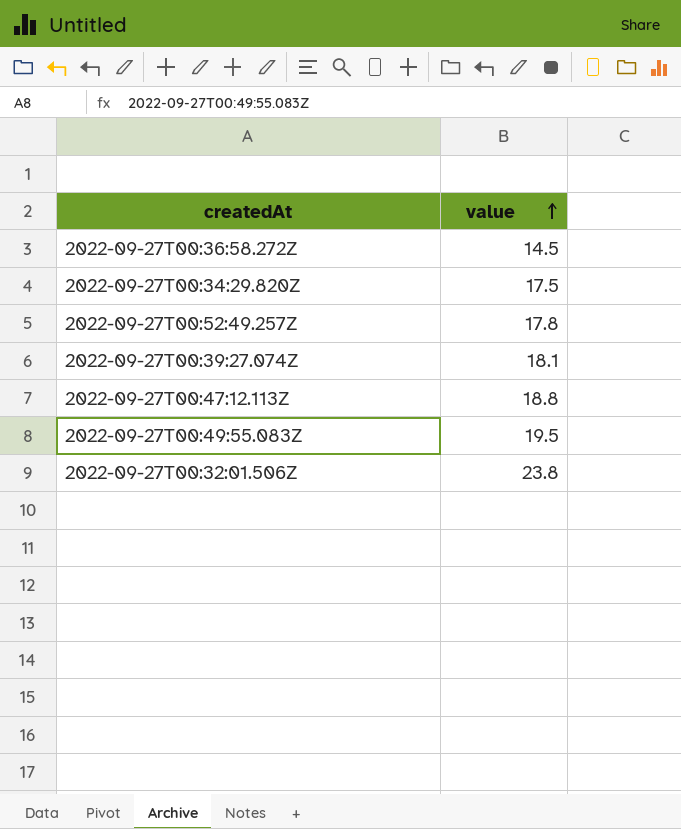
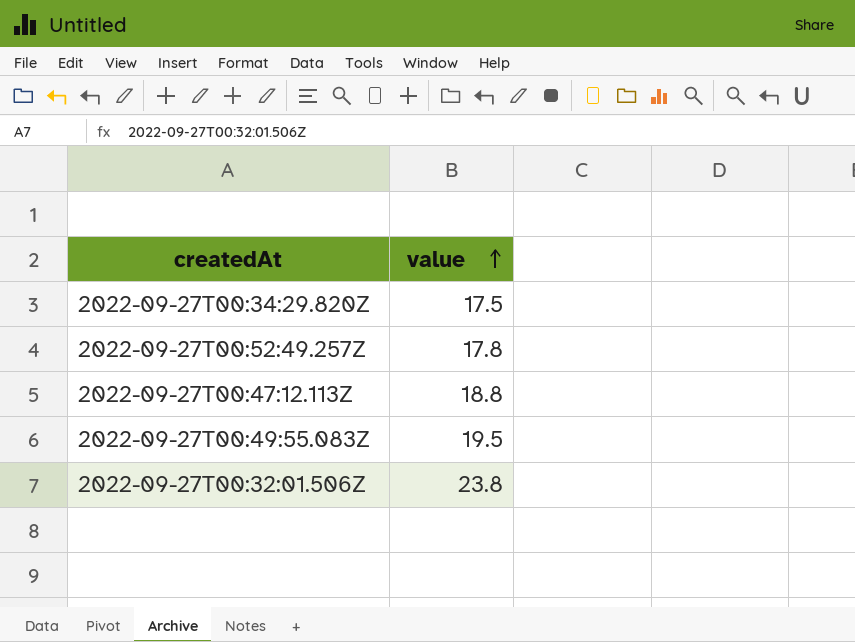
row 2022-09-27T00:36:58.272Z: 14.5 -> none
row 2022-09-27T00:39:27.074Z: 18.1 -> none

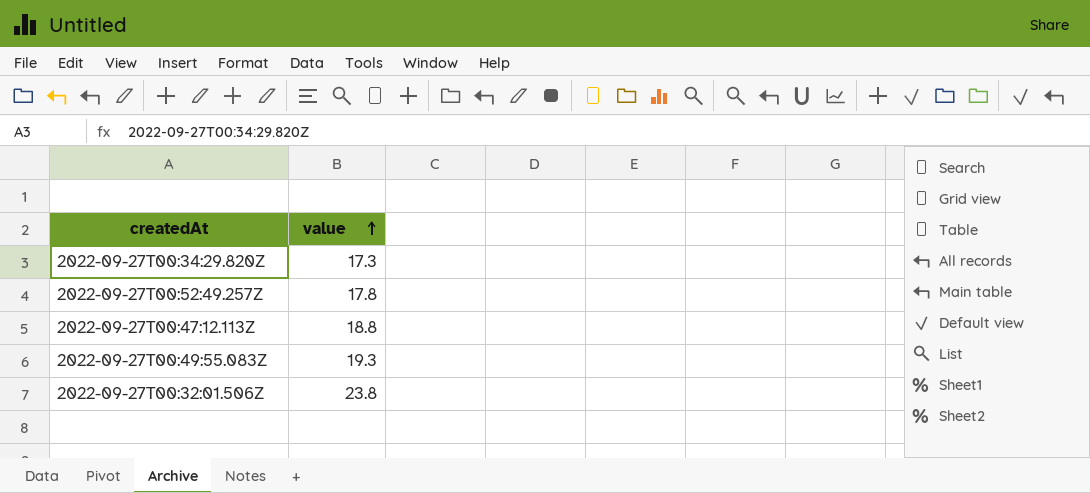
2022-09-27T00:34:29.820Z | value: 17.5 -> 17.3
2022-09-27T00:49:55.083Z | value: 19.5 -> 19.3

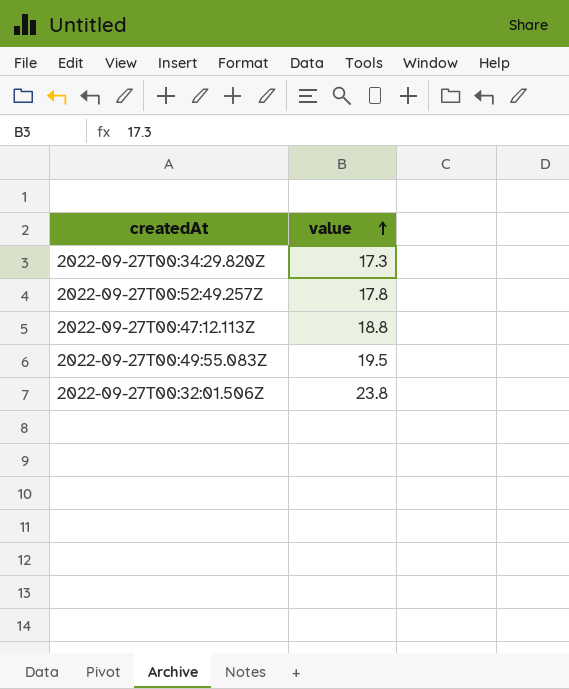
2022-09-27T00:49:55.083Z | value: 19.3 -> 19.5

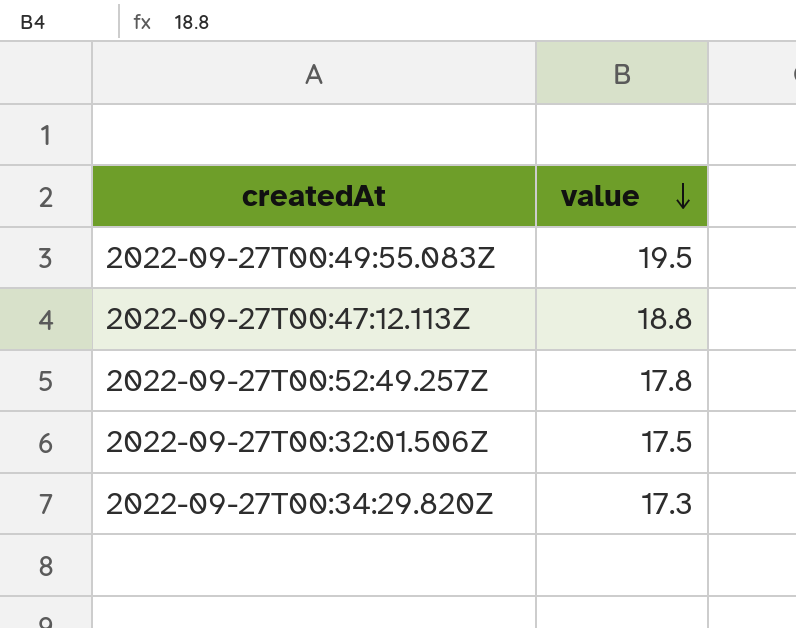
row order: value ascending -> value descending
2022-09-27T00:32:01.506Z | value: 23.8 -> 17.5

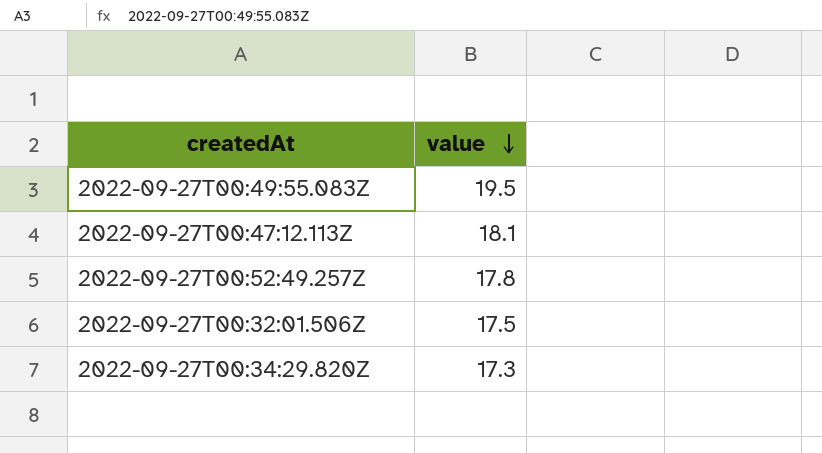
2022-09-27T00:47:12.113Z | value: 18.8 -> 18.1

